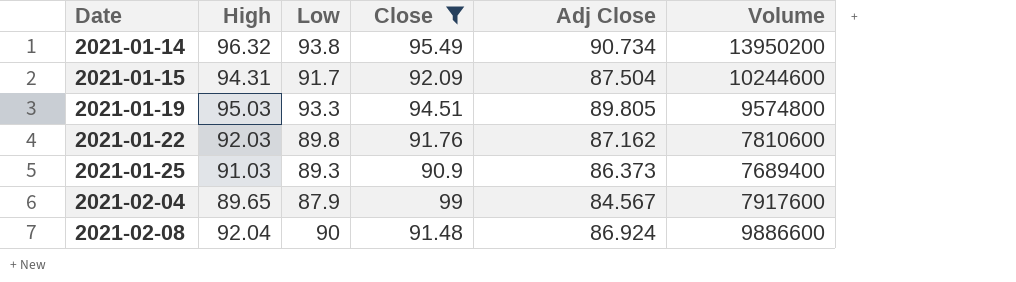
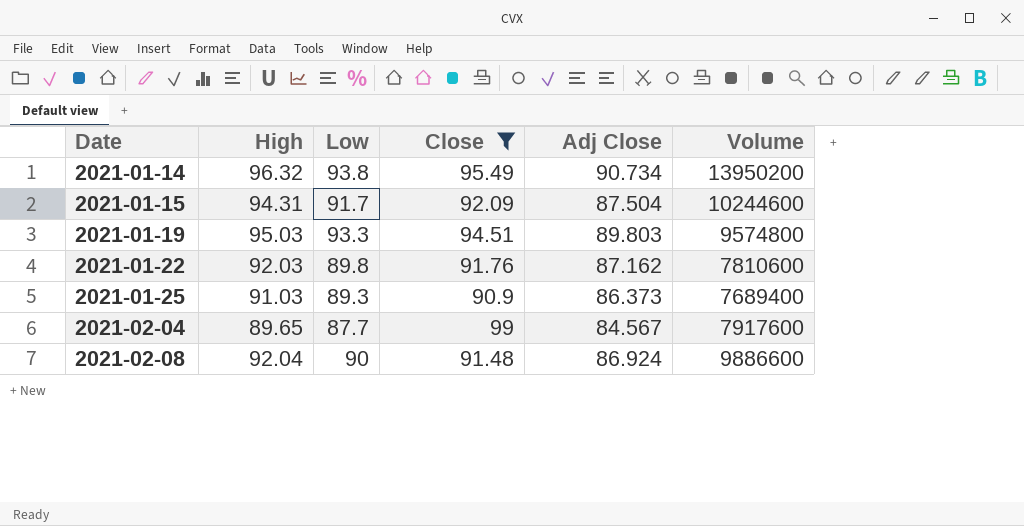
2021-01-19 | Adj Close: 89.805 -> 89.803
2021-02-04 | Low: 87.9 -> 87.7

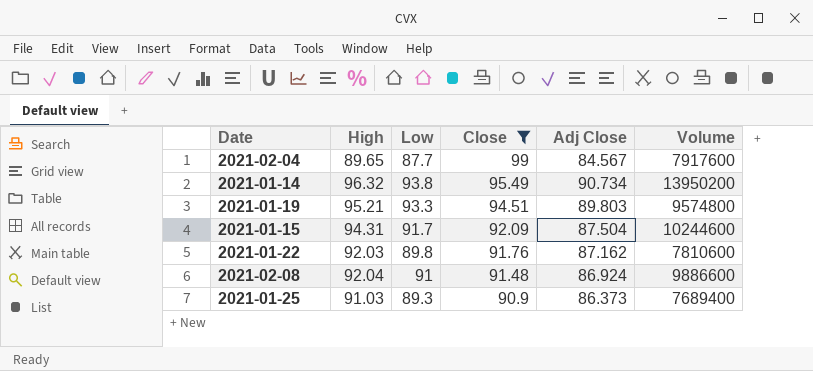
row order: Date ascending -> Close descending
2021-01-19 | High: 95.03 -> 95.21
2021-02-08 | Low: 90 -> 91

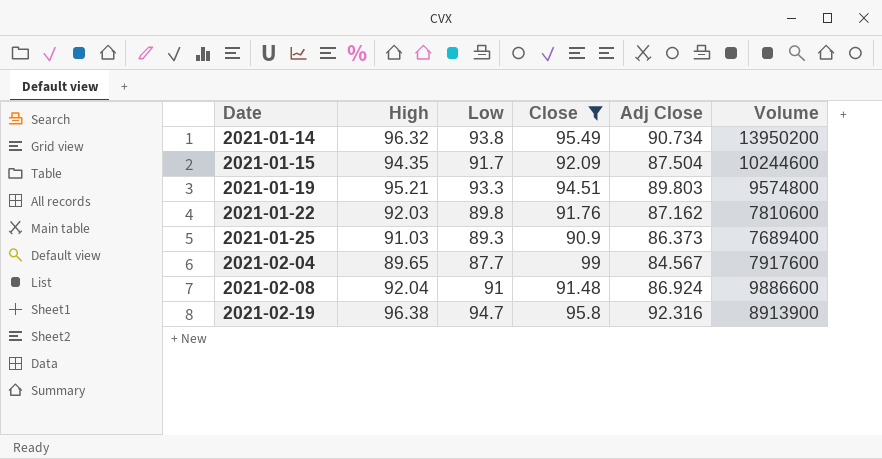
row order: Close descending -> Date ascending
2021-01-15 | High: 94.31 -> 94.35
row 2021-02-19: none -> 96.38 | 94.7 | 95.8 | 92.316 | 8913900

